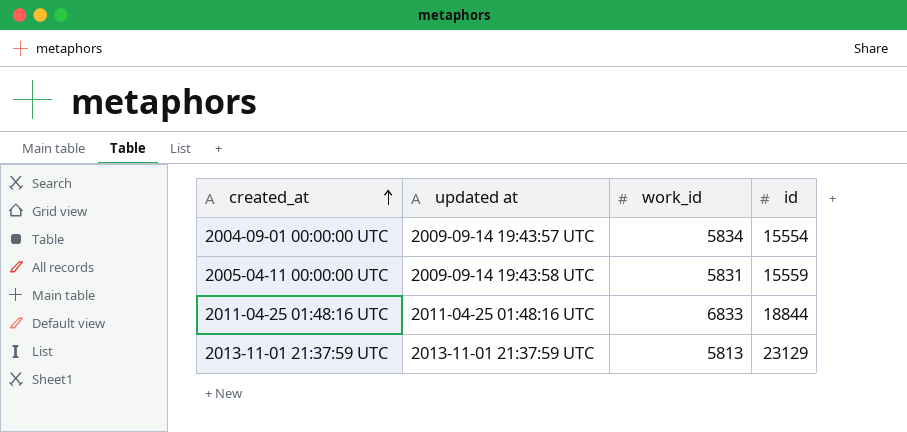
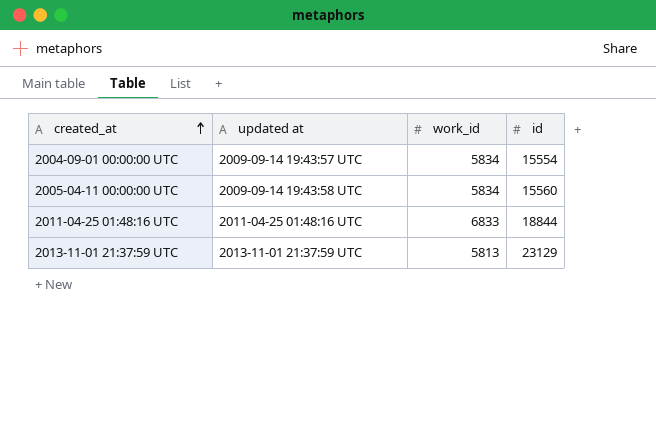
2005-04-11 00:00:00 UTC | work_id: 5831 -> 5834
2005-04-11 00:00:00 UTC | id: 15559 -> 15560

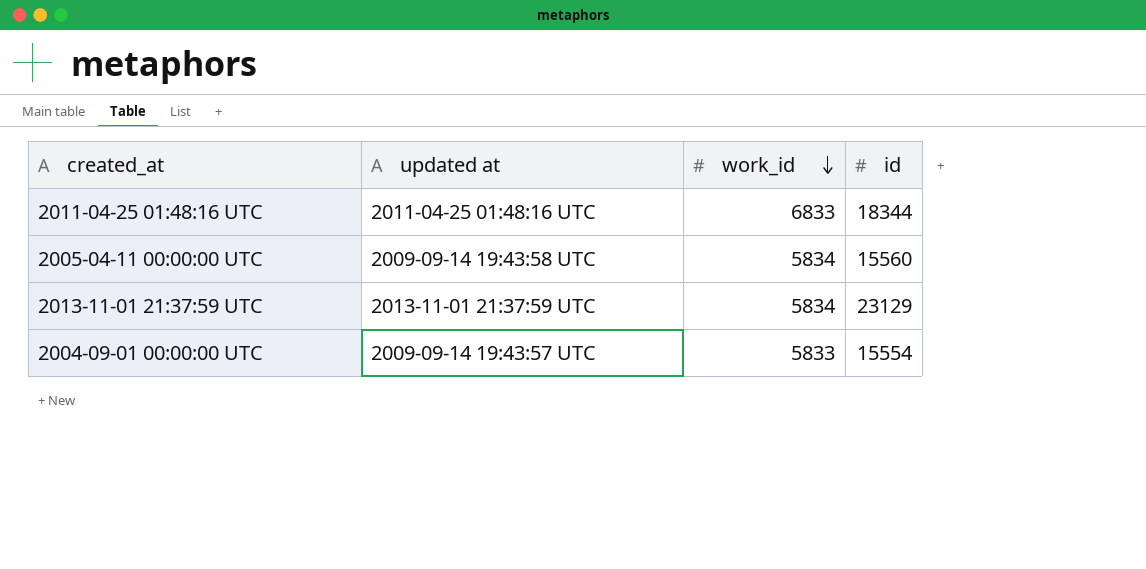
row order: created_at ascending -> work_id descending
2011-04-25 01:48:16 UTC | id: 18844 -> 18344
2013-11-01 21:37:59 UTC | work_id: 5813 -> 5834
2004-09-01 00:00:00 UTC | work_id: 5834 -> 5833

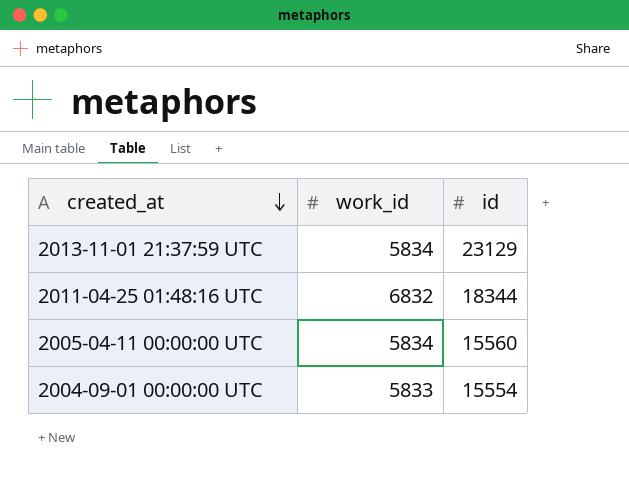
row order: work_id descending -> created_at descending
column updated at | position: 2 -> none
2011-04-25 01:48:16 UTC | work_id: 6833 -> 6832

